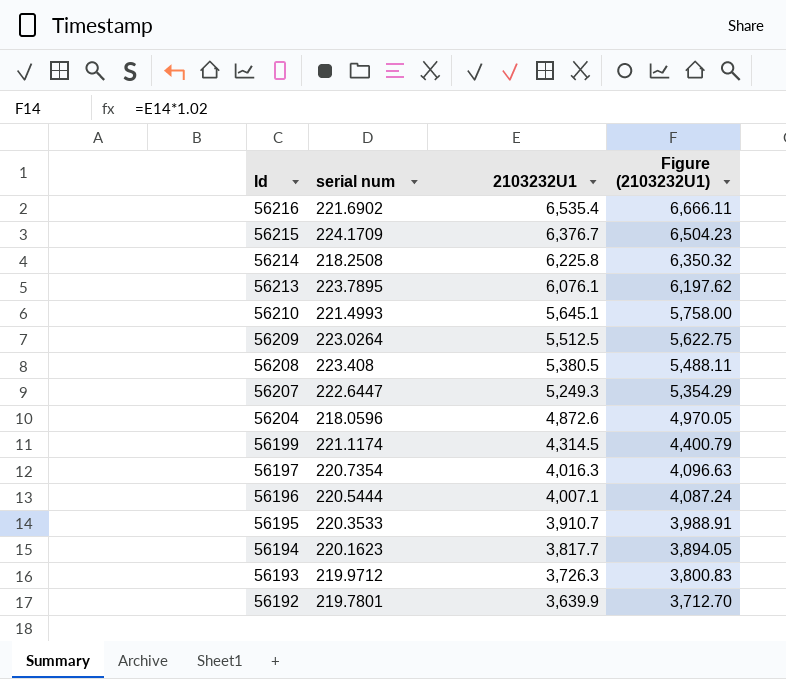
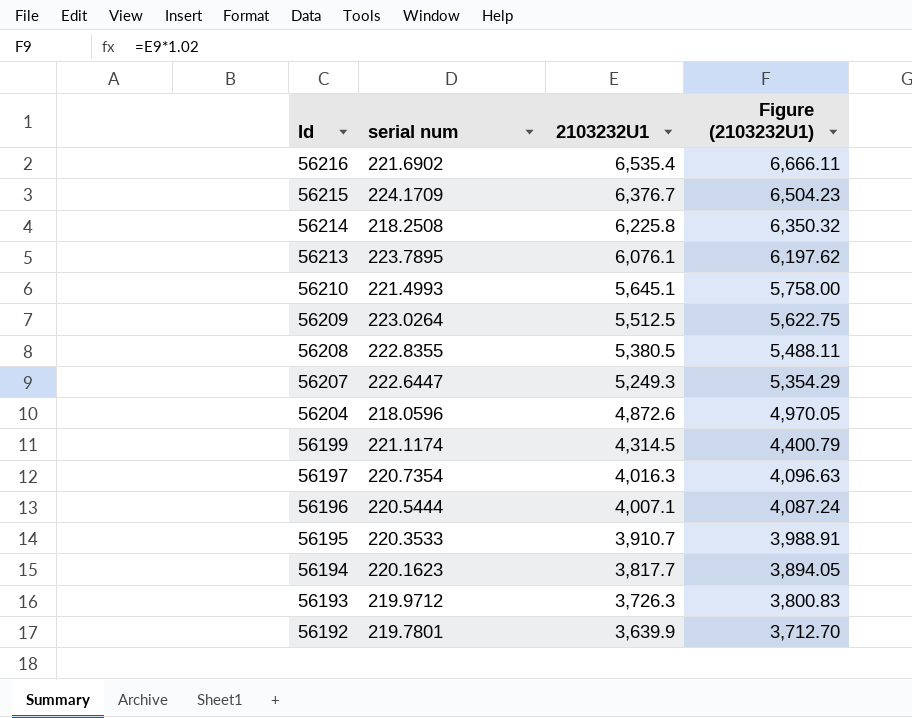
56208 | serial num: 223.408 -> 222.8355

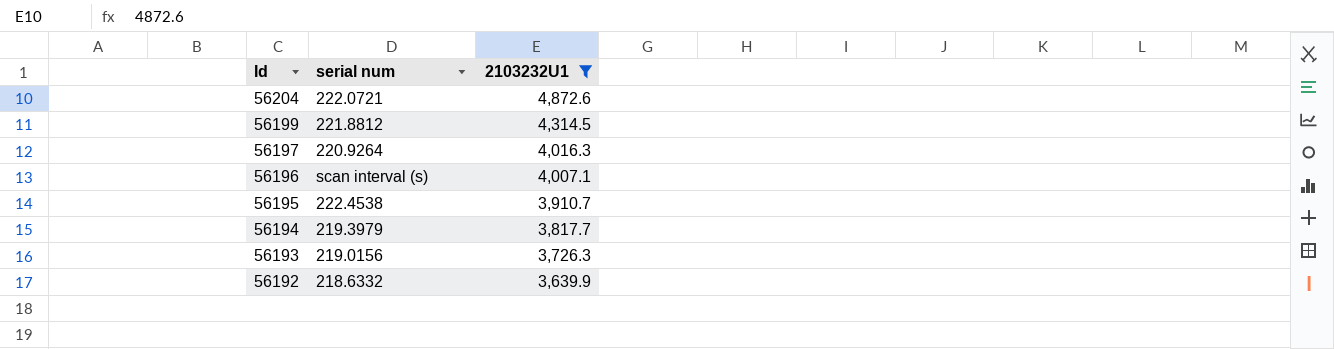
filter: none -> 2103232U1 <= 4,872.6
column Figure (2103232U1) | formula: [2103232U1] * 1.02 -> none
56204 | serial num: 218.0596 -> 222.0721
56199 | serial num: 221.1174 -> 221.8812
56197 | serial num: 220.7354 -> 220.9264
56196 | serial num: 220.5444 -> scan interval (s)
56195 | serial num: 220.3533 -> 222.4538
56194 | serial num: 220.1623 -> 219.3979
56193 | serial num: 219.9712 -> 219.0156
56192 | serial num: 219.7801 -> 218.6332

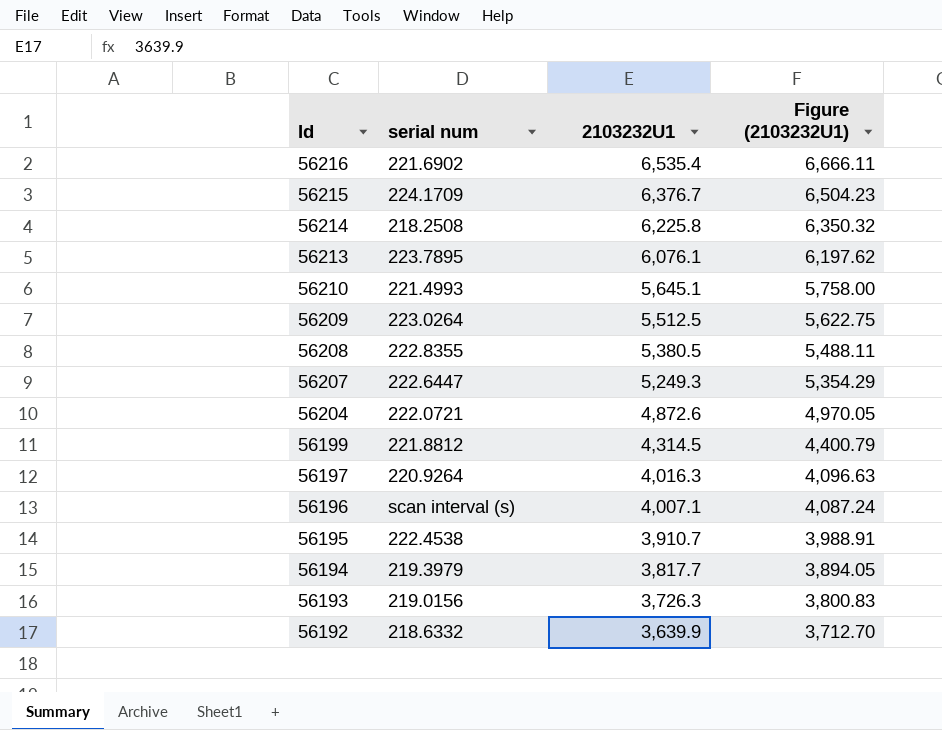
filter: 2103232U1 <= 4,872.6 -> none
column Figure (2103232U1) | formula: none -> [2103232U1] * 1.02

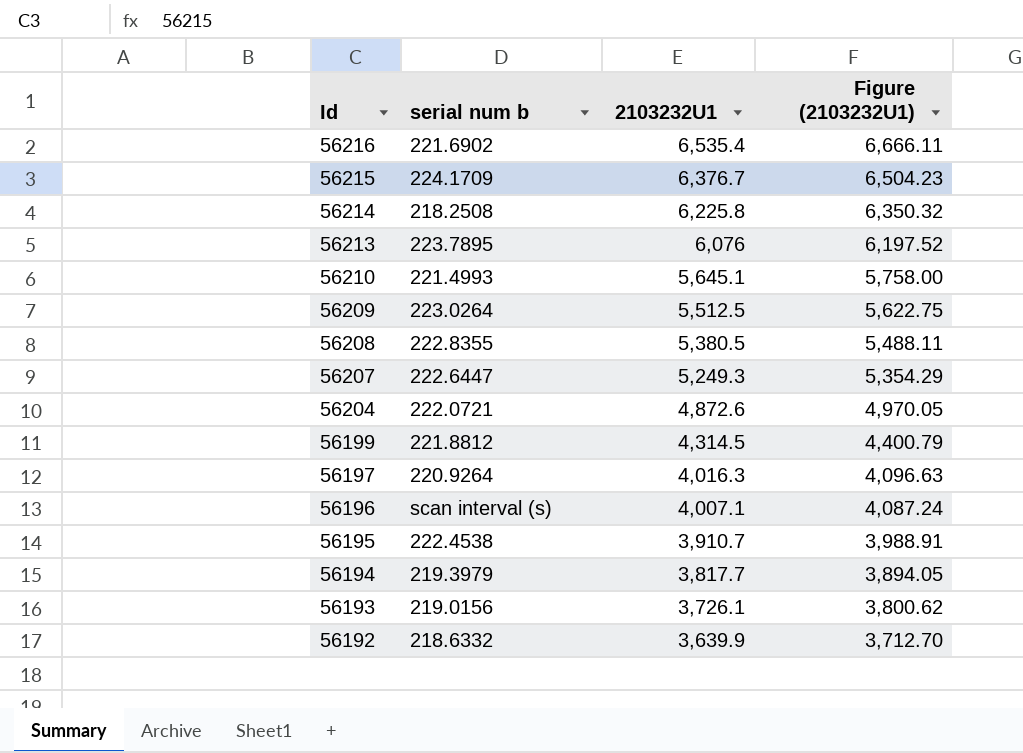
column name: serial num -> serial num b
56213 | 2103232U1: 6,076.1 -> 6,076
56213 | Figure (2103232U1): 6,197.62 -> 6,197.52
56193 | 2103232U1: 3,726.3 -> 3,726.1
56193 | Figure (2103232U1): 3,800.83 -> 3,800.62

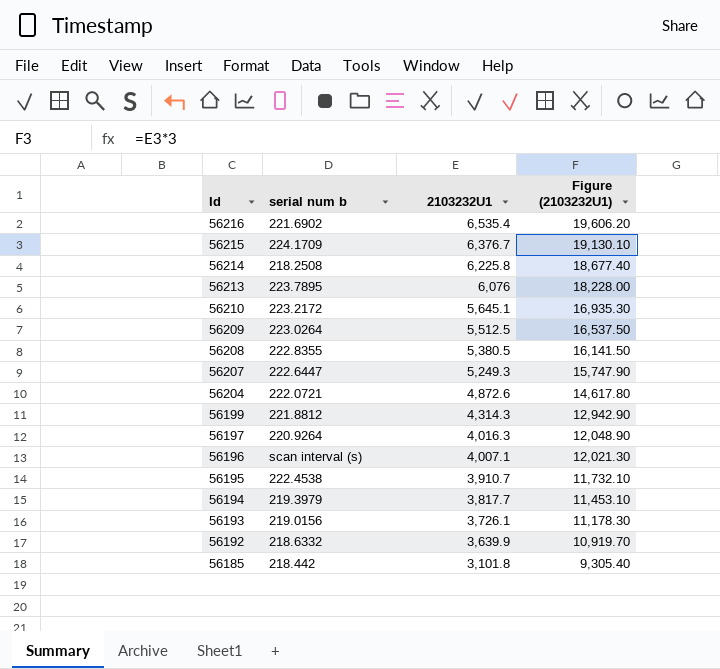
column Figure (2103232U1) | formula: [2103232U1] * 1.02 -> [2103232U1] * 3
56210 | serial num b: 221.4993 -> 223.2172
56199 | 2103232U1: 4,314.5 -> 4,314.3
row 56185: none -> 218.442 | 3,101.8 | 9,305.40

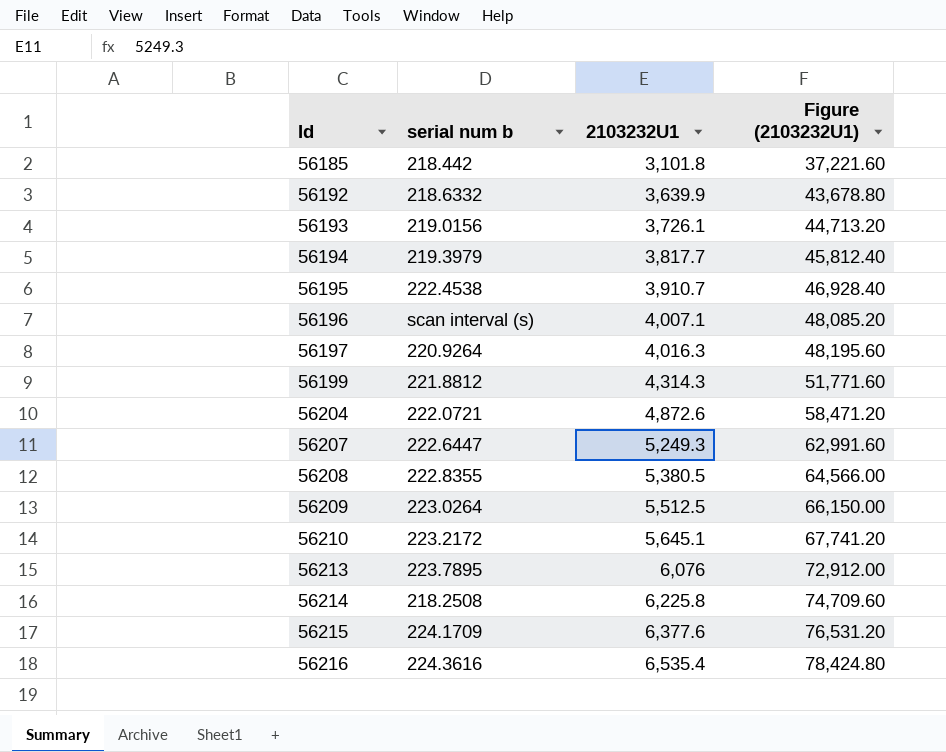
row order: Id descending -> Id ascending
column Figure (2103232U1) | formula: [2103232U1] * 3 -> [2103232U1] * 12
56215 | 2103232U1: 6,376.7 -> 6,377.6
56216 | serial num b: 221.6902 -> 224.3616

